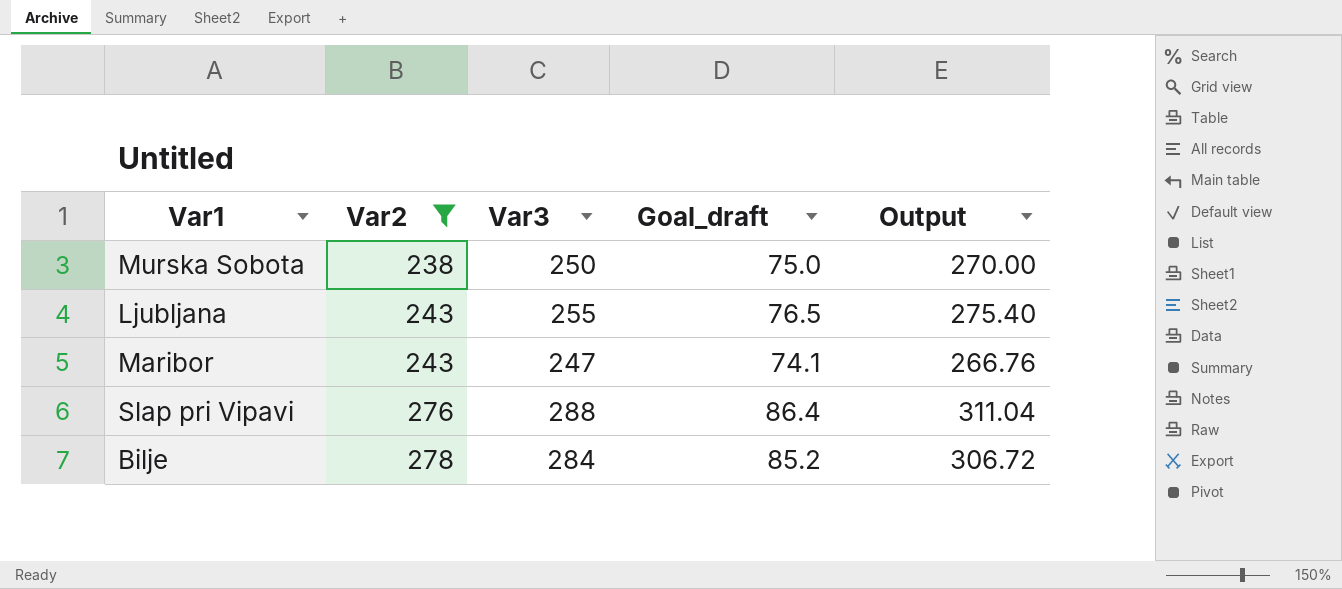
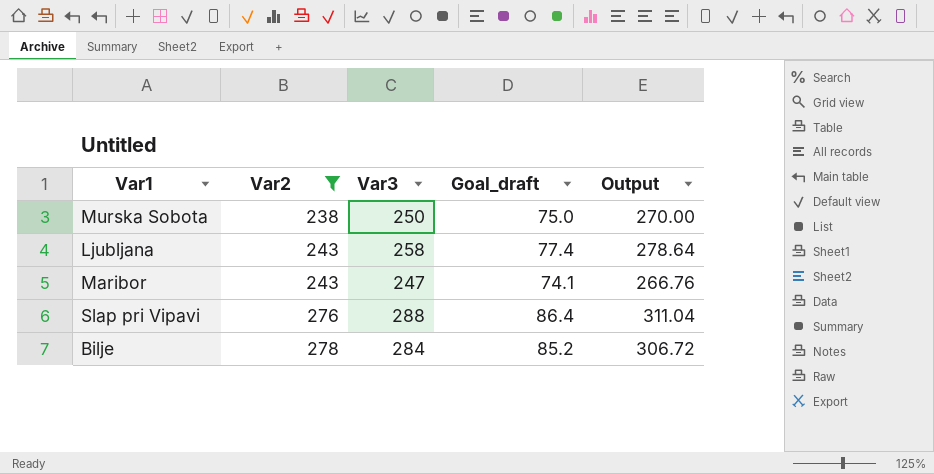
Ljubljana | Var3: 255 -> 258
Ljubljana | Goal_draft: 76.5 -> 77.4
Ljubljana | Output: 275.40 -> 278.64

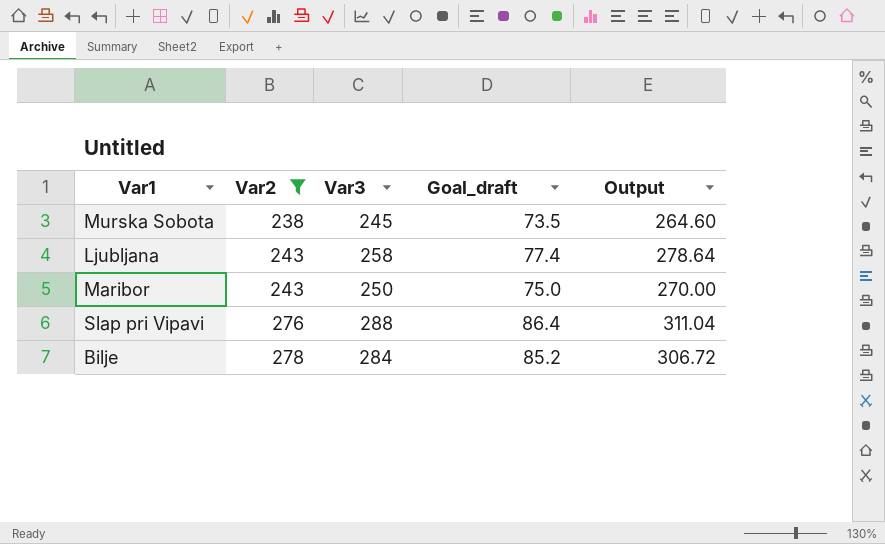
Murska Sobota | Var3: 250 -> 245
Murska Sobota | Goal_draft: 75.0 -> 73.5
Murska Sobota | Output: 270.00 -> 264.60
Maribor | Var3: 247 -> 250
Maribor | Goal_draft: 74.1 -> 75.0
Maribor | Output: 266.76 -> 270.00

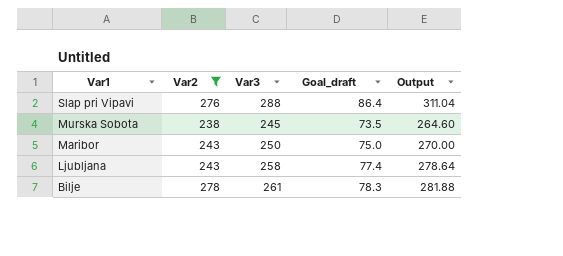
row order: Var2 ascending -> Var1 descending
Bilje | Var3: 284 -> 261
Bilje | Goal_draft: 85.2 -> 78.3
Bilje | Output: 306.72 -> 281.88

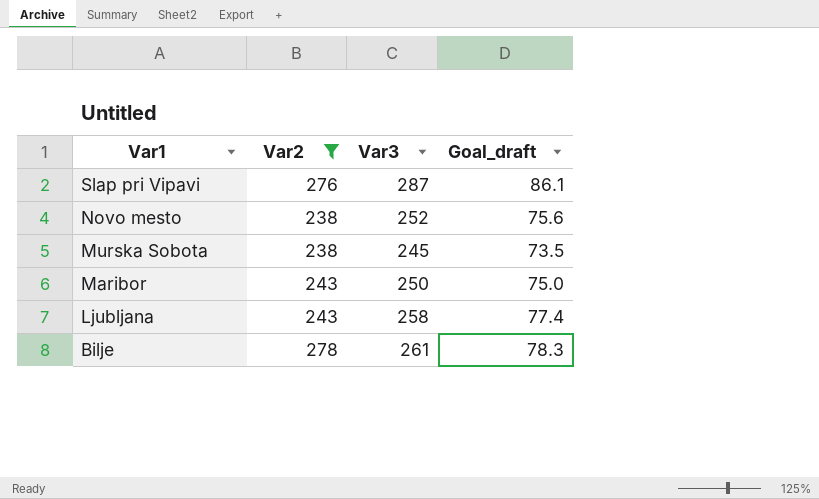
column Output | formula: [Var3] * 1.08 -> none
Slap pri Vipavi | Var3: 288 -> 287
Slap pri Vipavi | Goal_draft: 86.4 -> 86.1
row Novo mesto: none -> 238 | 252 | 75.6

